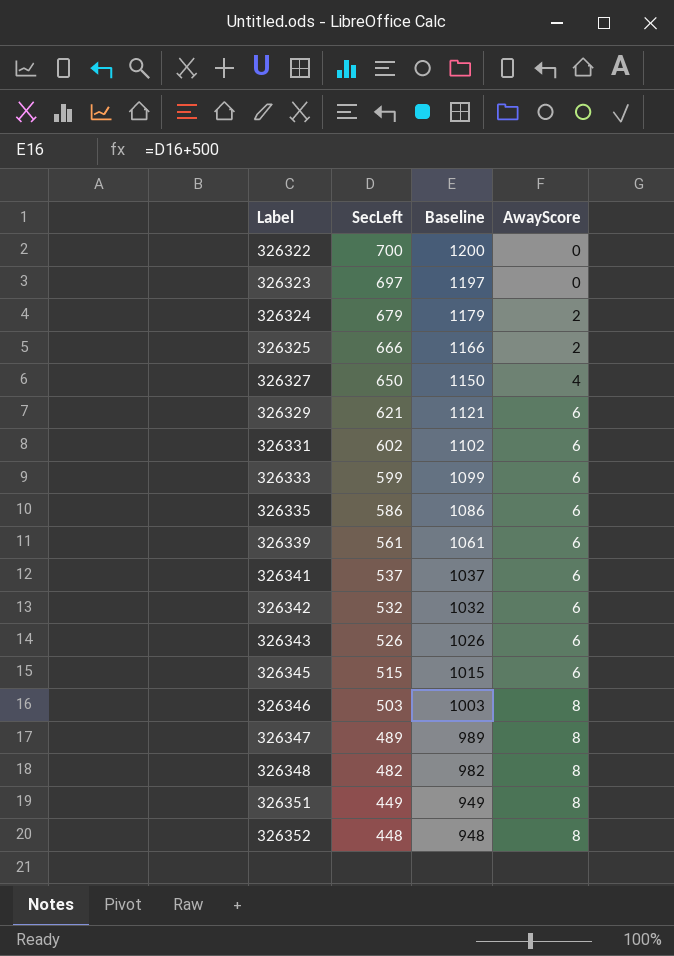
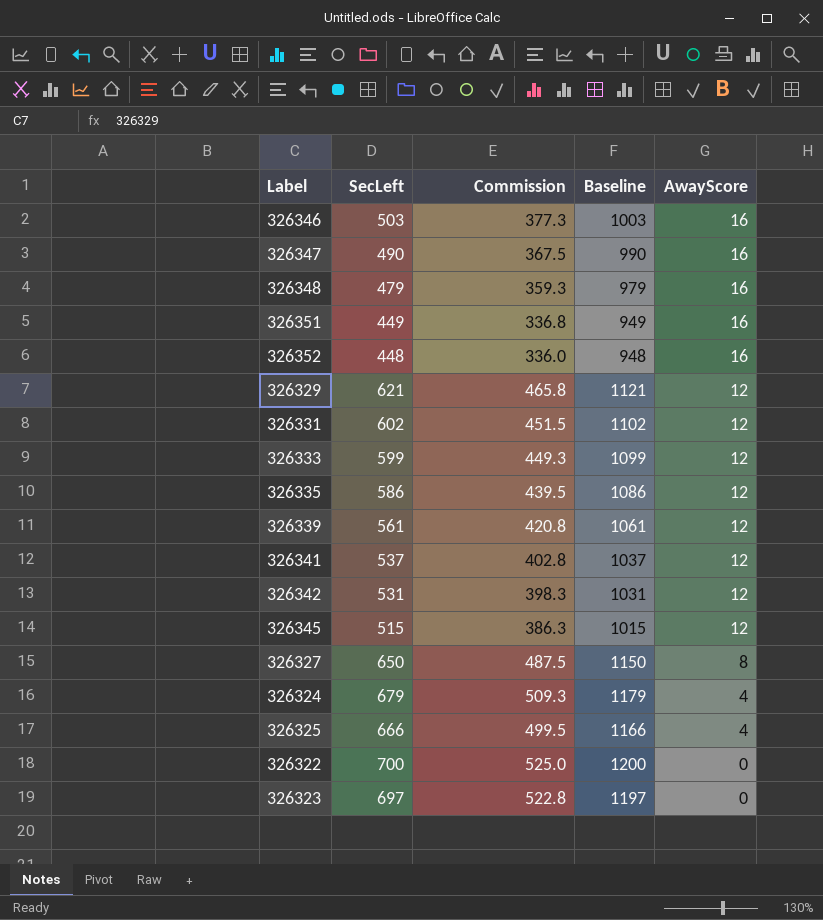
row order: Label ascending -> AwayScore descending
column Commission | formula: none -> [SecLeft] * 0.75
row 326343: 526 | 1026 | 6 -> none
326346 | AwayScore: 8 -> 16
326347 | SecLeft: 489 -> 490
326347 | Baseline: 989 -> 990
326347 | AwayScore: 8 -> 16
326348 | SecLeft: 482 -> 479
326348 | Baseline: 982 -> 979
326348 | AwayScore: 8 -> 16
326351 | AwayScore: 8 -> 16
326352 | AwayScore: 8 -> 16
326329 | AwayScore: 6 -> 12
326331 | AwayScore: 6 -> 12
326333 | AwayScore: 6 -> 12
326335 | AwayScore: 6 -> 12
326339 | AwayScore: 6 -> 12
326341 | AwayScore: 6 -> 12
326342 | SecLeft: 532 -> 531
326342 | Baseline: 1032 -> 1031
326342 | AwayScore: 6 -> 12
326345 | AwayScore: 6 -> 12
326327 | AwayScore: 4 -> 8
326324 | AwayScore: 2 -> 4
326325 | AwayScore: 2 -> 4

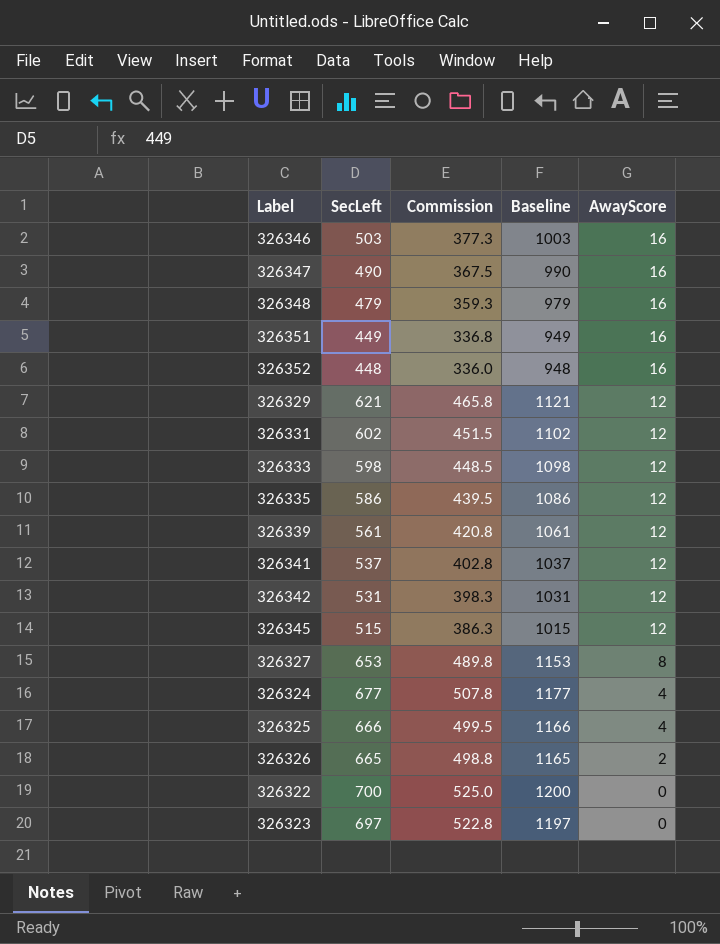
326333 | SecLeft: 599 -> 598
326333 | Commission: 449.3 -> 448.5
326333 | Baseline: 1099 -> 1098
326327 | SecLeft: 650 -> 653
326327 | Commission: 487.5 -> 489.8
326327 | Baseline: 1150 -> 1153
326324 | SecLeft: 679 -> 677
326324 | Commission: 509.3 -> 507.8
326324 | Baseline: 1179 -> 1177
row 326326: none -> 665 | 498.8 | 1165 | 2

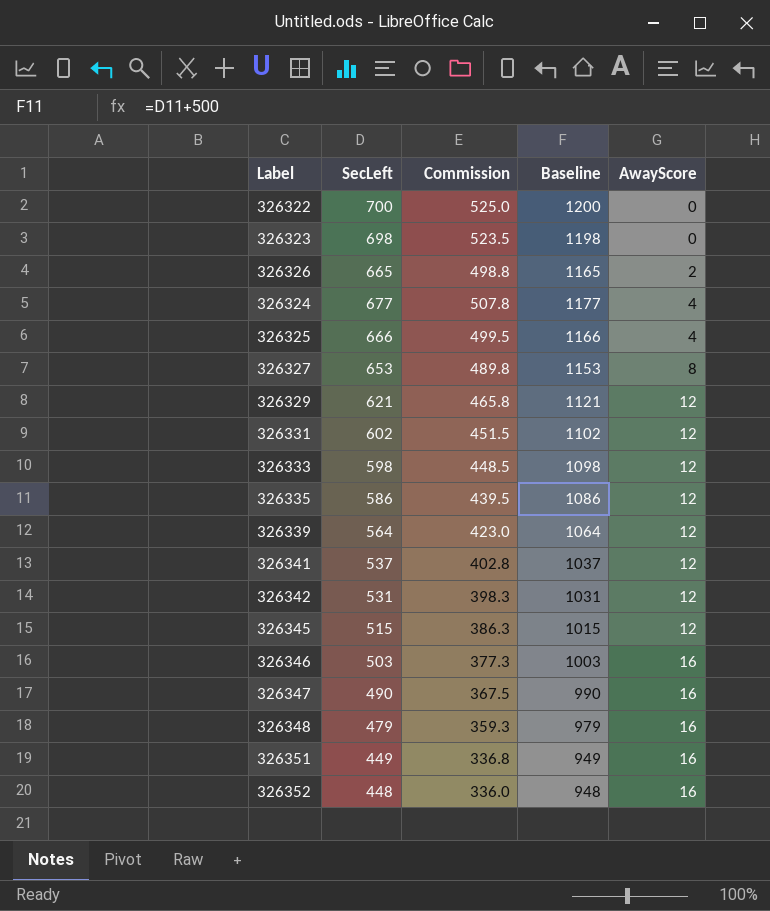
row order: AwayScore descending -> AwayScore ascending
326323 | SecLeft: 697 -> 698
326323 | Commission: 522.8 -> 523.5
326323 | Baseline: 1197 -> 1198
326339 | SecLeft: 561 -> 564
326339 | Commission: 420.8 -> 423.0
326339 | Baseline: 1061 -> 1064

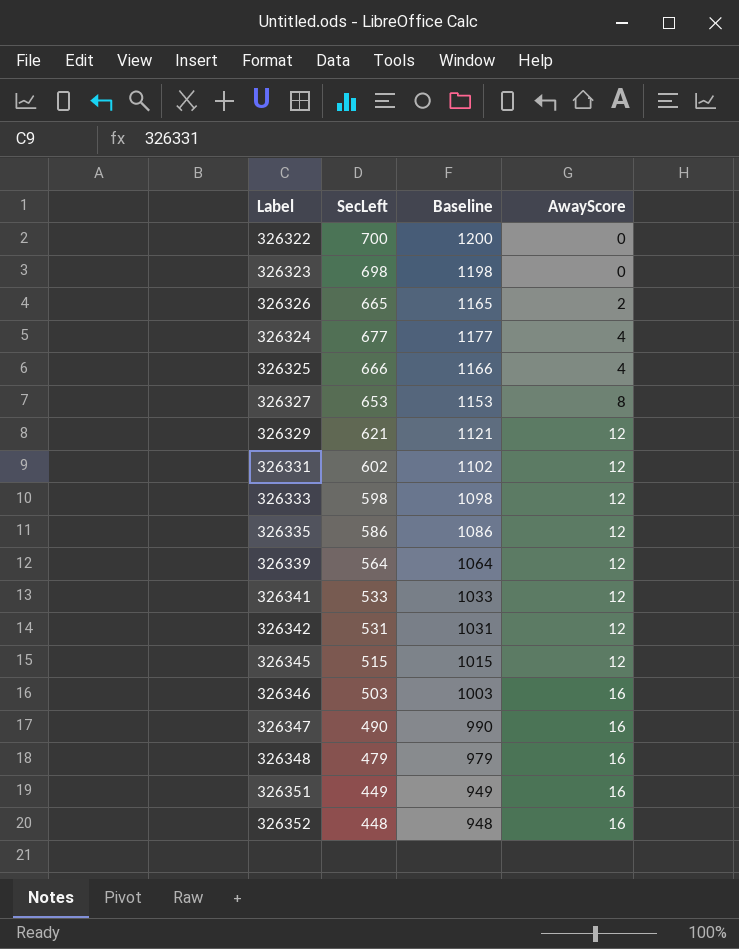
column Commission | formula: [SecLeft] * 0.75 -> none
326341 | SecLeft: 537 -> 533
326341 | Baseline: 1037 -> 1033

